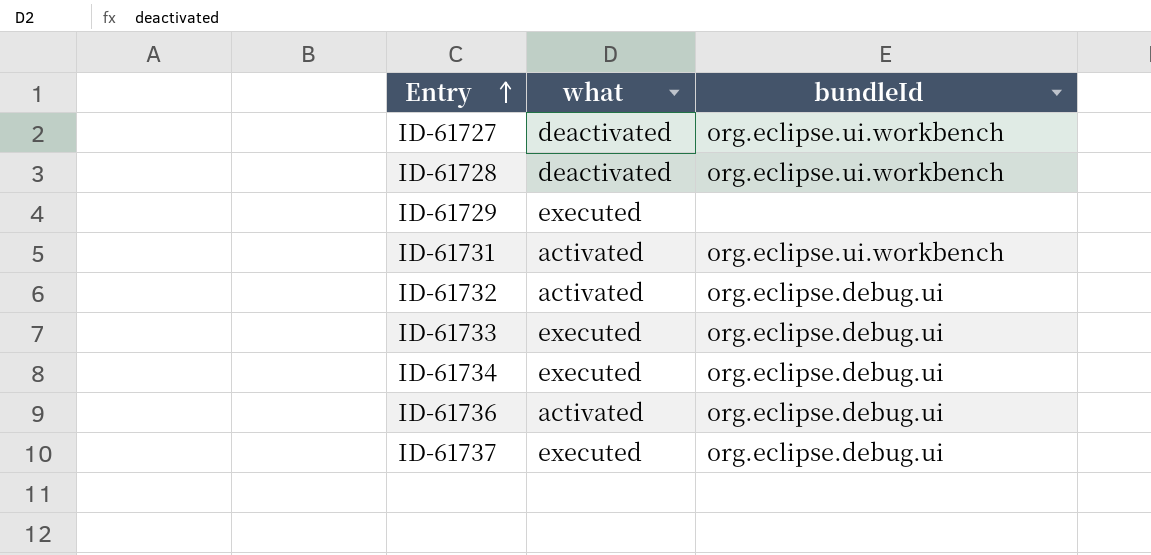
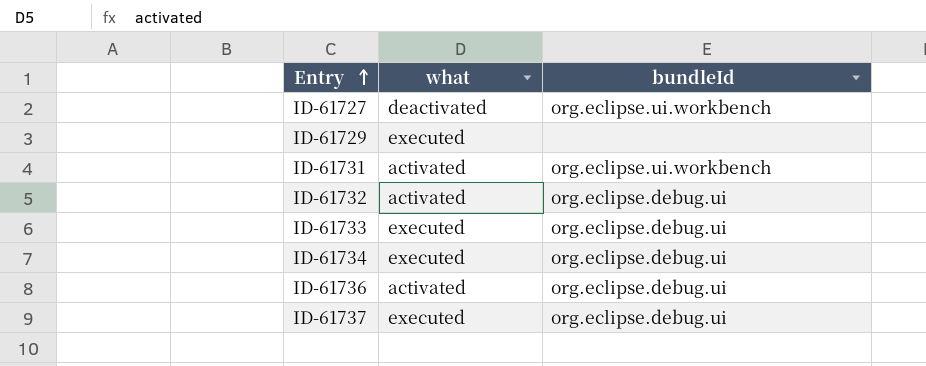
row ID-61728: deactivated | org.eclipse.ui.workbench -> none

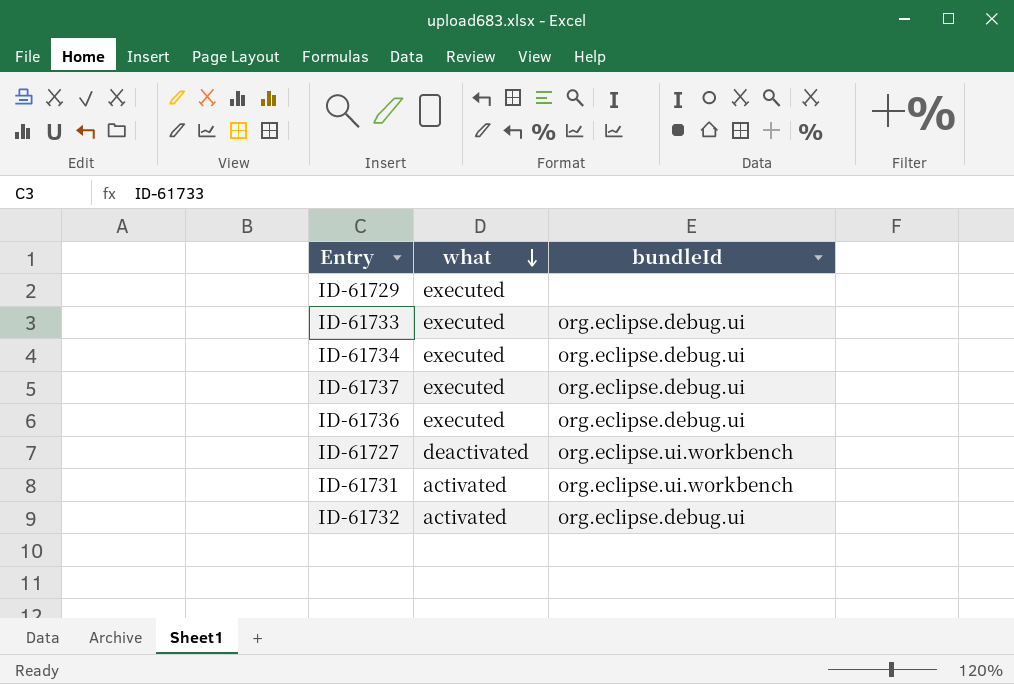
row order: Entry ascending -> what descending
ID-61736 | what: activated -> executed

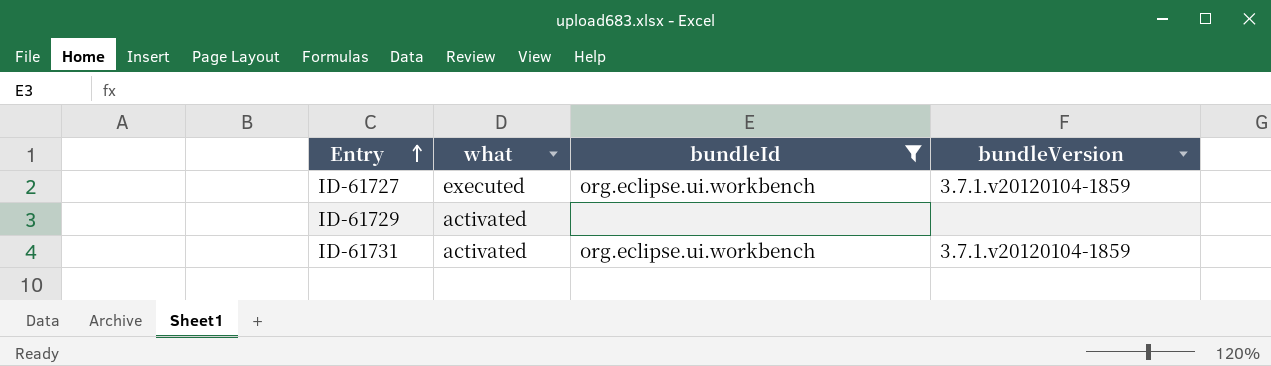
filter: none -> bundleId != org.eclipse.debug.ui
row order: what descending -> Entry ascending
column bundleVersion | position: none -> 4
ID-61727 | what: deactivated -> executed
ID-61729 | what: executed -> activated

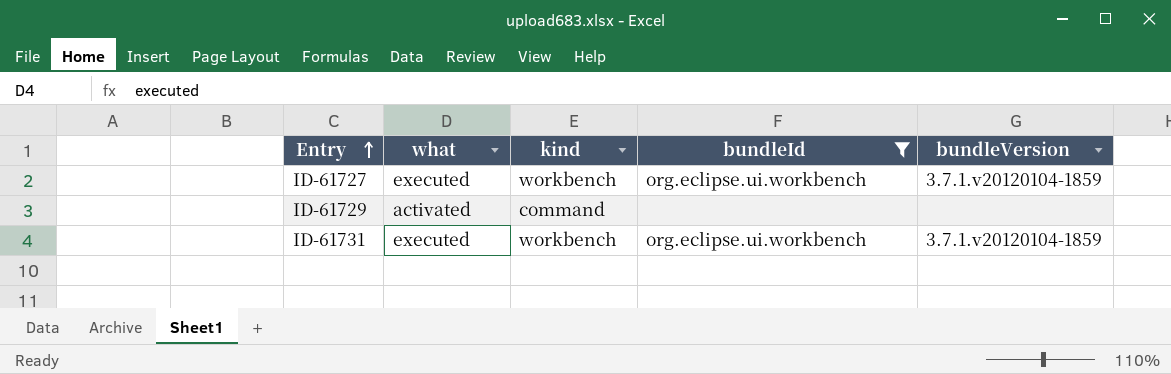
column kind | position: none -> 3
ID-61731 | what: activated -> executed

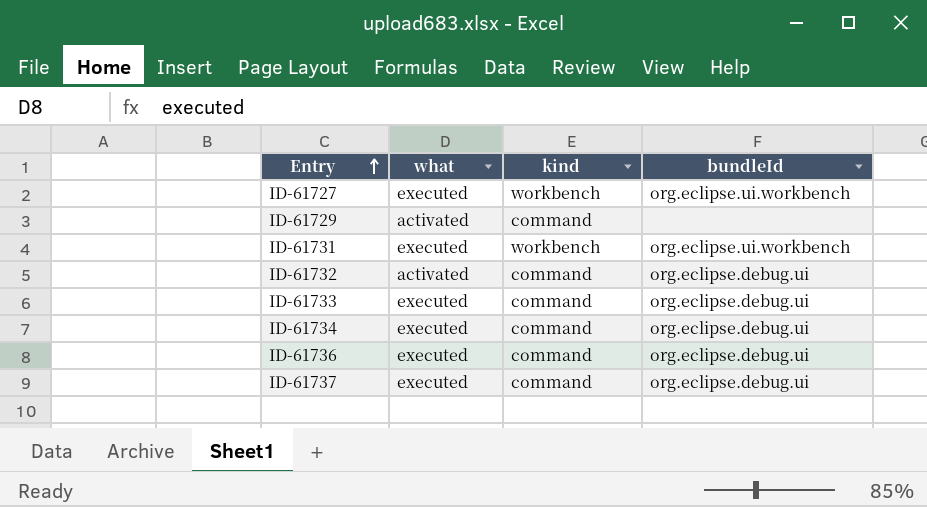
filter: bundleId != org.eclipse.debug.ui -> none
column bundleVersion | position: 5 -> none

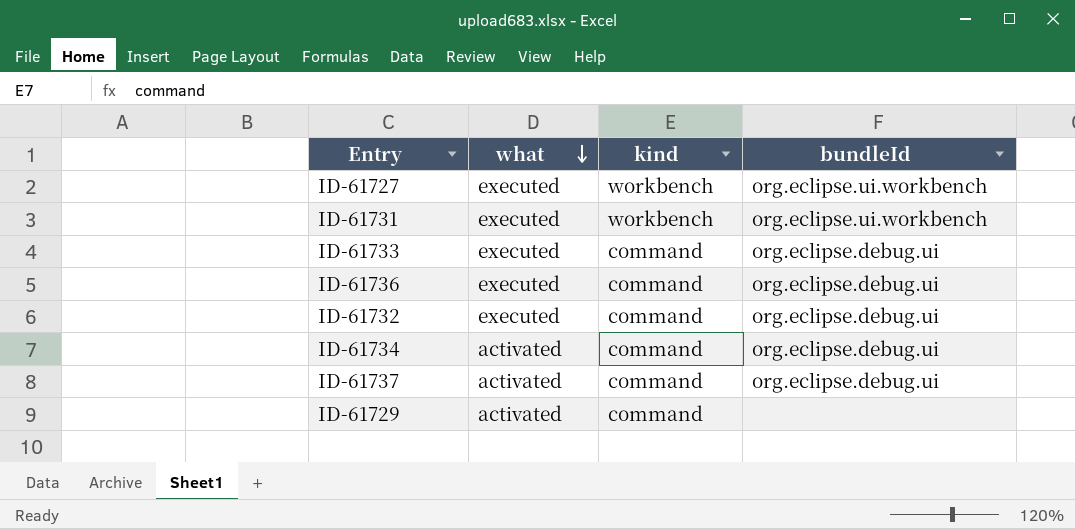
row order: Entry ascending -> what descending
ID-61732 | what: activated -> executed
ID-61734 | what: executed -> activated
ID-61737 | what: executed -> activated

